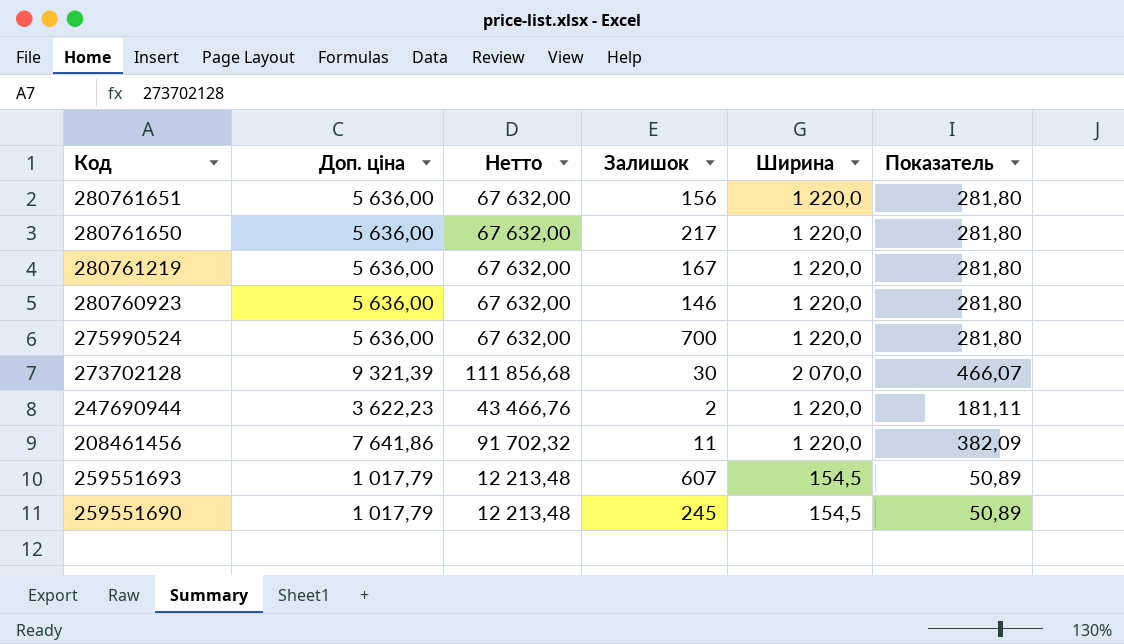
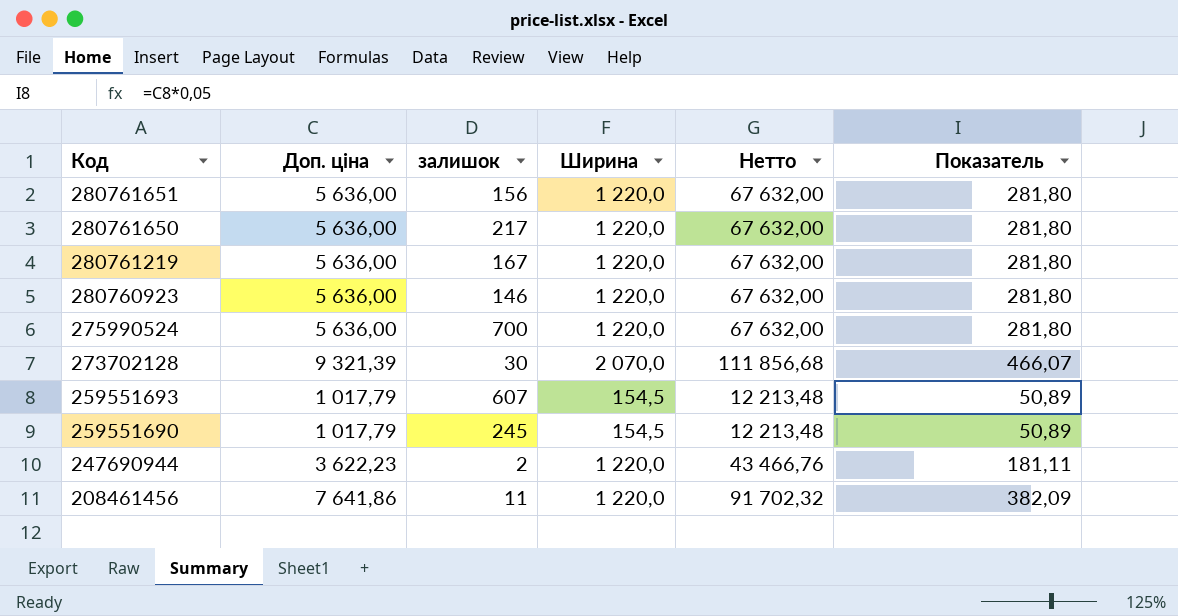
row order: none -> Код descending
column name: Залишок -> залишок
column Нетто | position: 3 -> 5

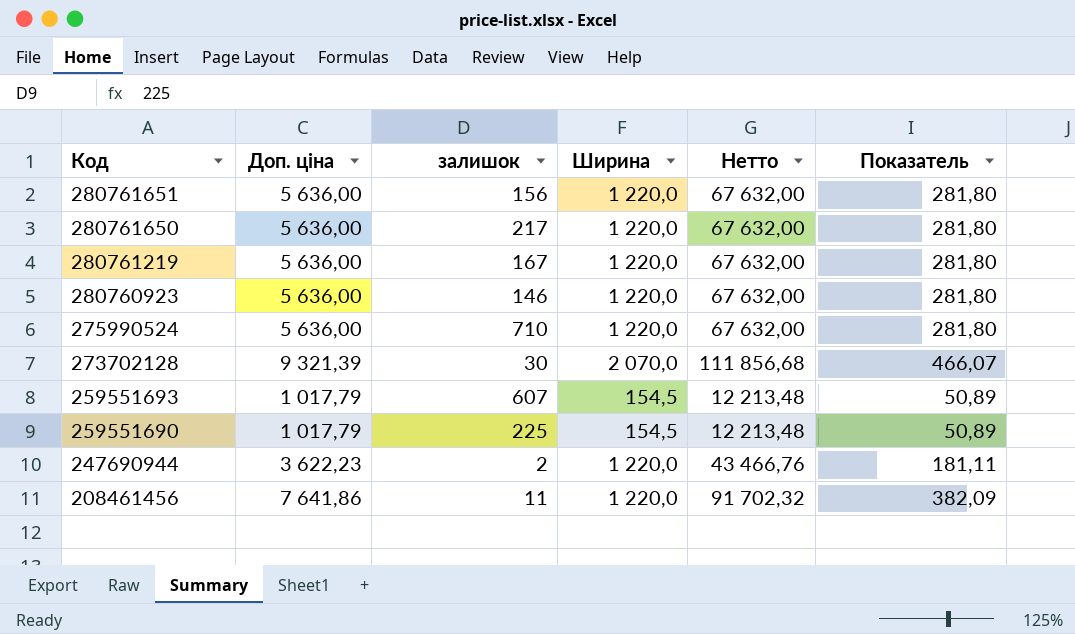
275990524 | залишок: 700 -> 710
259551690 | залишок: 245 -> 225

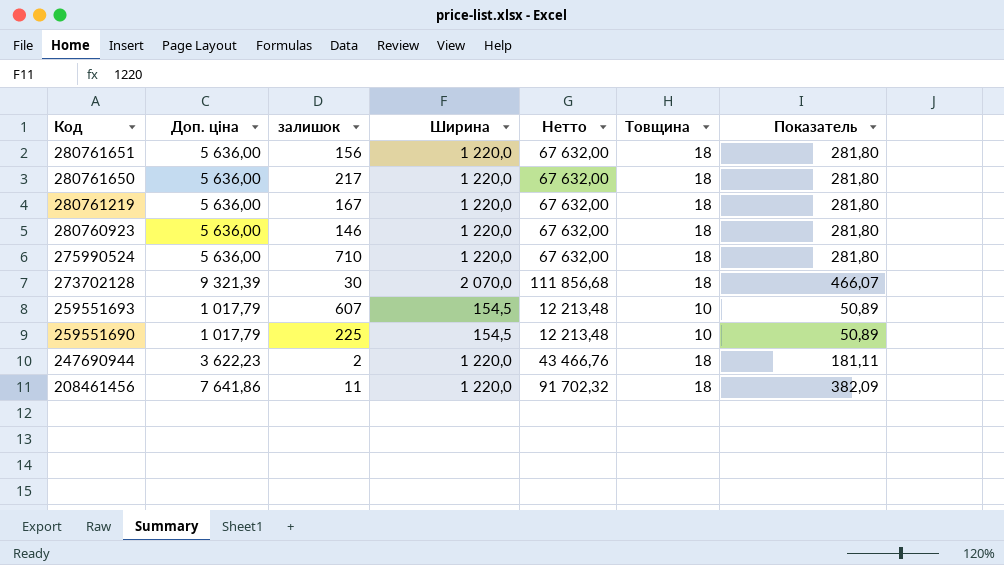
column Товщина | position: none -> 6

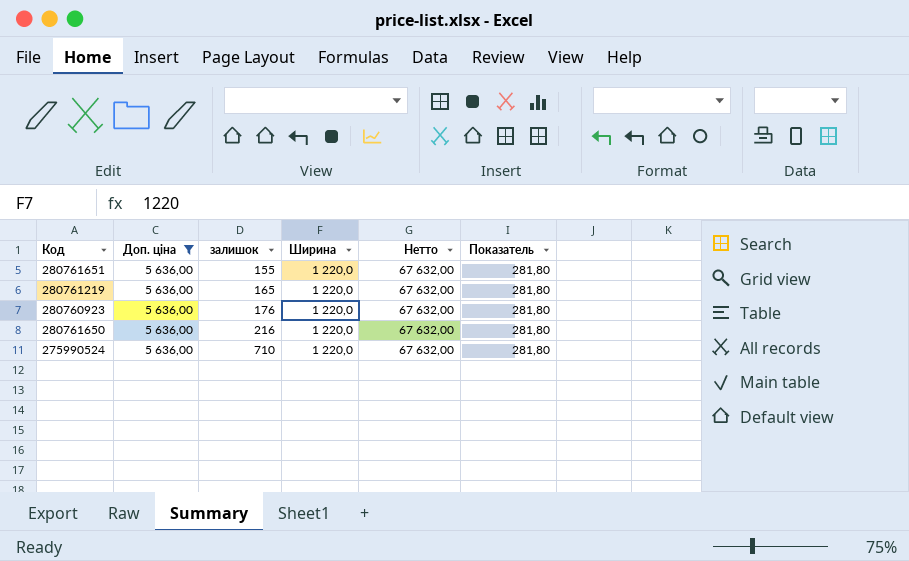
filter: none -> Доп. ціна = 5 636,00
row order: Код descending -> залишок ascending
column Товщина | position: 6 -> none
280761651 | залишок: 156 -> 155
280761219 | залишок: 167 -> 165
280760923 | залишок: 146 -> 176
280761650 | залишок: 217 -> 216

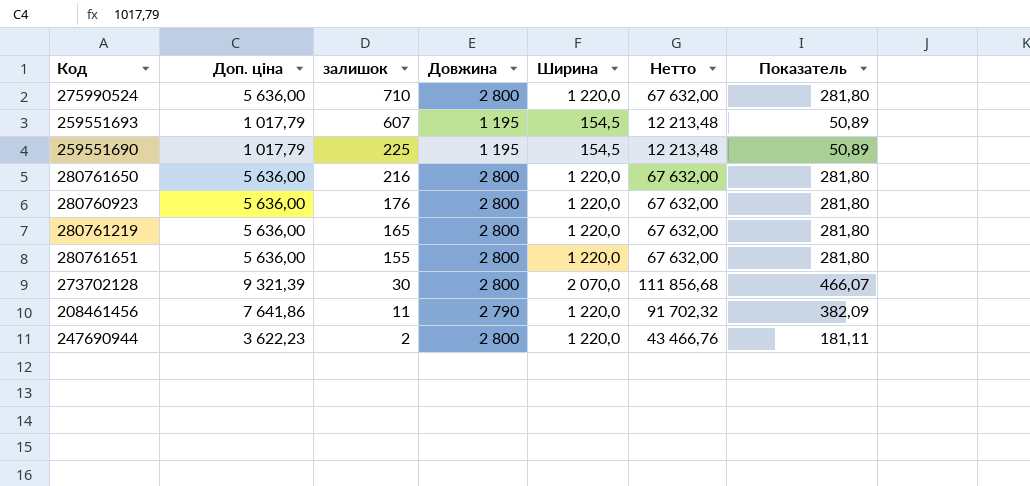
filter: Доп. ціна = 5 636,00 -> none
row order: залишок ascending -> залишок descending
column Довжина | position: none -> 4

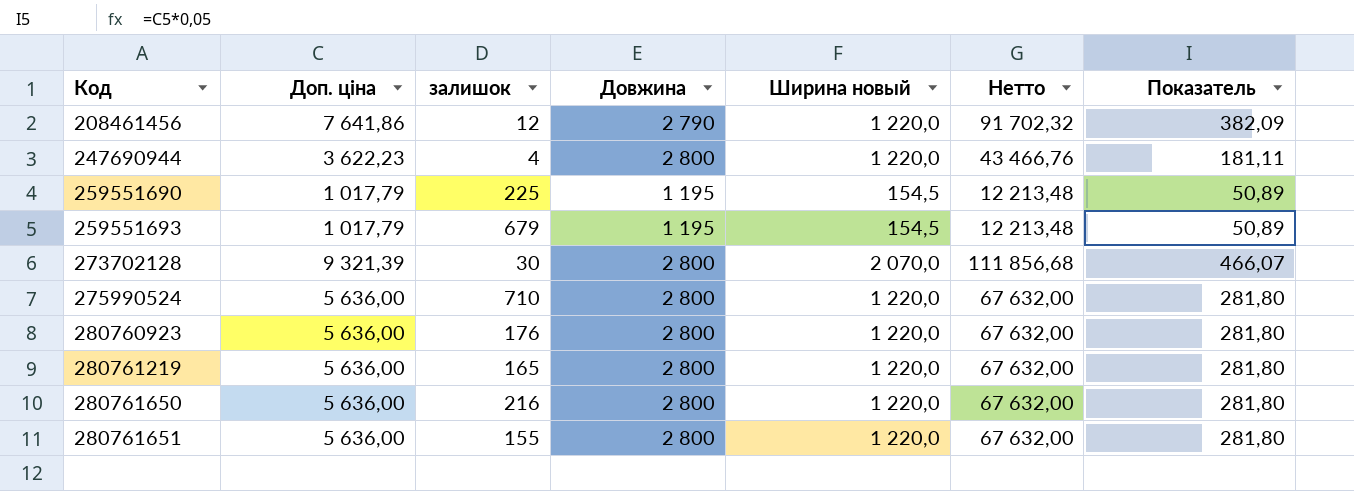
row order: залишок descending -> Код ascending
column name: Ширина -> Ширина новый
208461456 | залишок: 11 -> 12
247690944 | залишок: 2 -> 4
259551693 | залишок: 607 -> 679

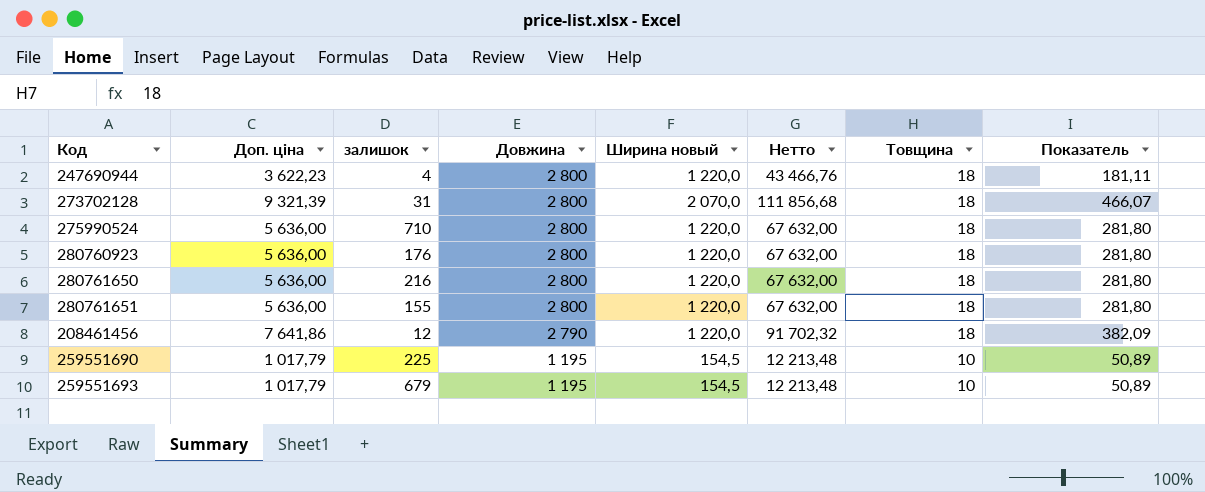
row order: Код ascending -> Довжина descending
column Товщина | position: none -> 7
row 280761219: 5 636,00 | 165 | 2 800 | 1 220,0 | 67 632,00 | 281,80 -> none
273702128 | залишок: 30 -> 31

